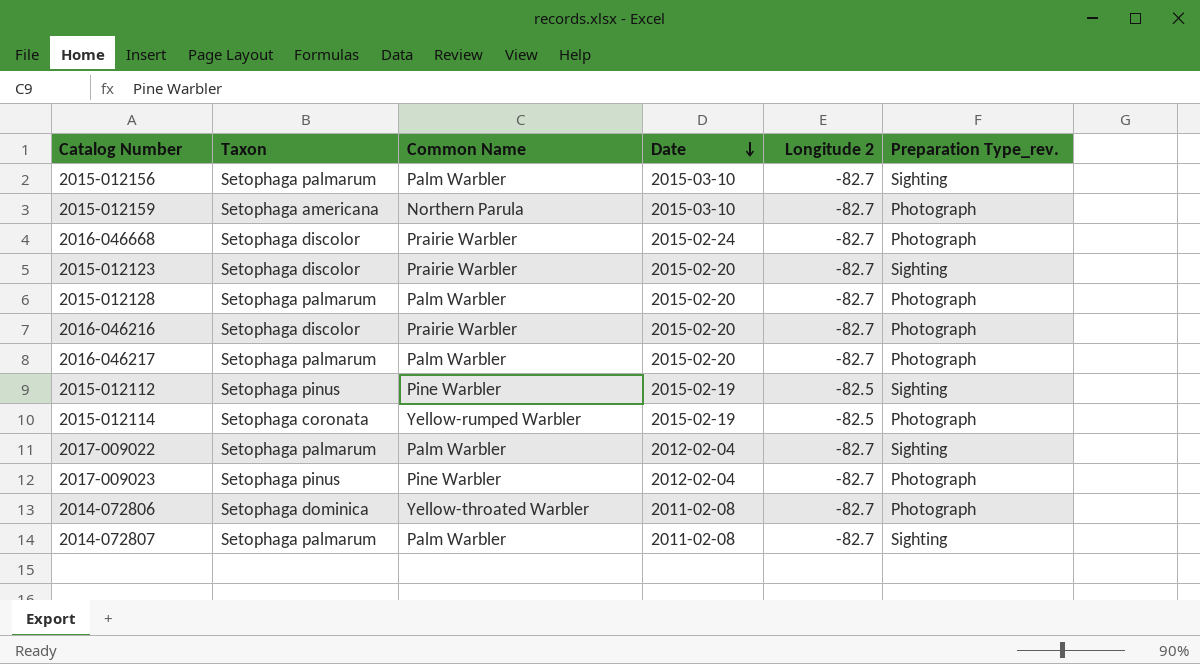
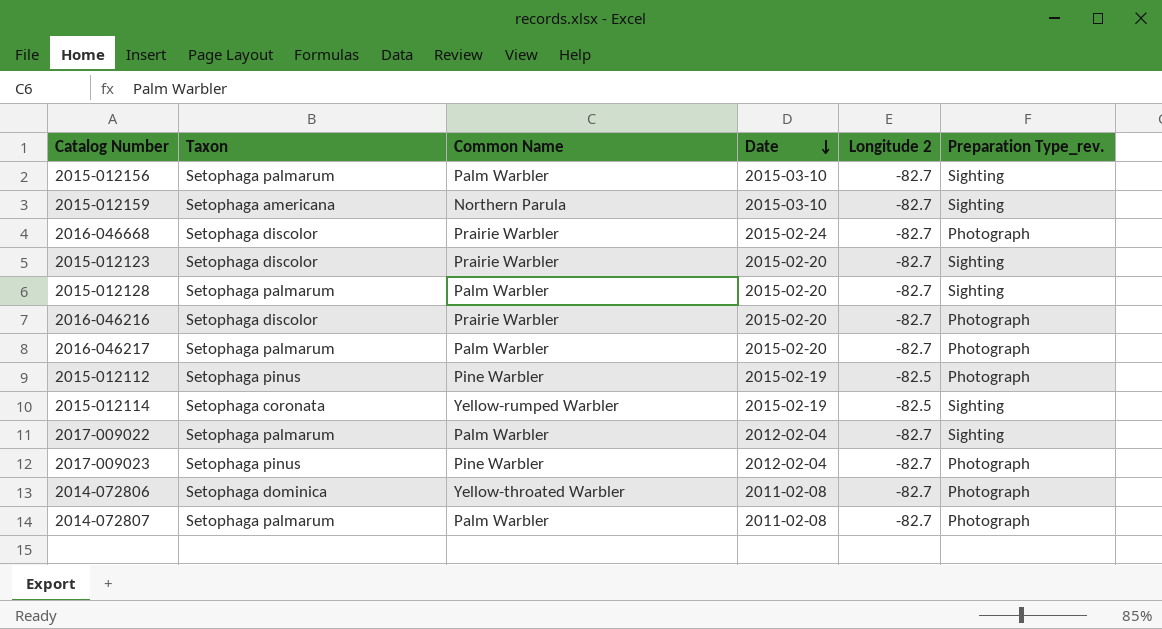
2015-012159 | Preparation Type_rev.: Photograph -> Sighting
2015-012128 | Preparation Type_rev.: Photograph -> Sighting
2015-012112 | Preparation Type_rev.: Sighting -> Photograph
2015-012114 | Preparation Type_rev.: Photograph -> Sighting
2014-072807 | Preparation Type_rev.: Sighting -> Photograph

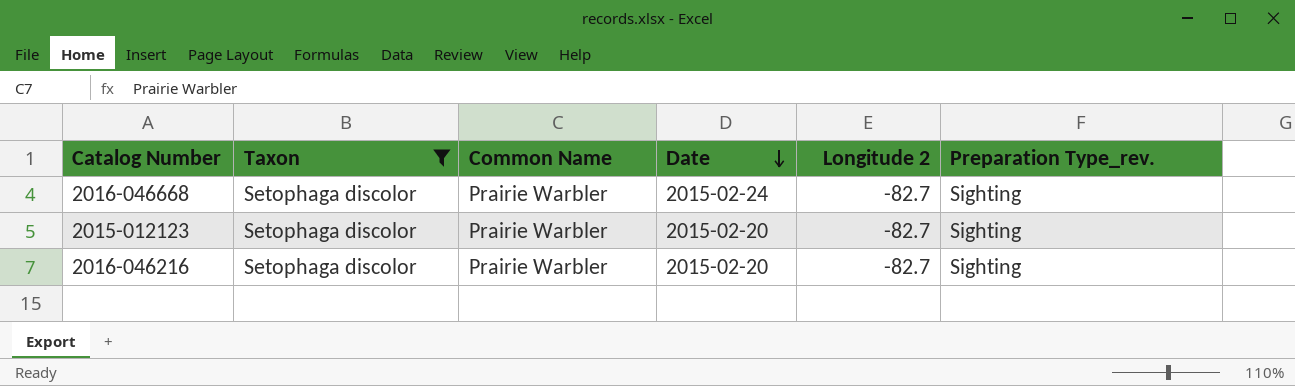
filter: none -> Taxon = Setophaga discolor
2016-046668 | Preparation Type_rev.: Photograph -> Sighting
2016-046216 | Preparation Type_rev.: Photograph -> Sighting

